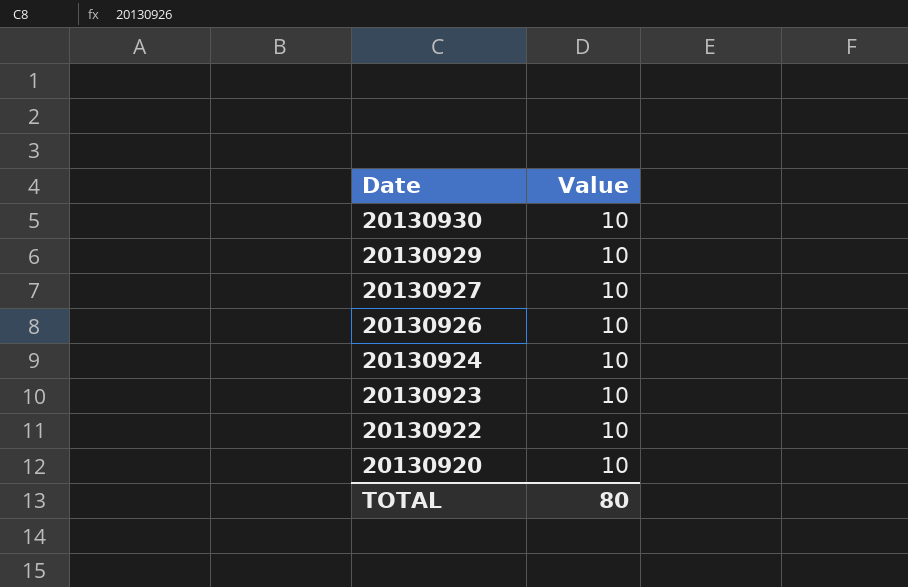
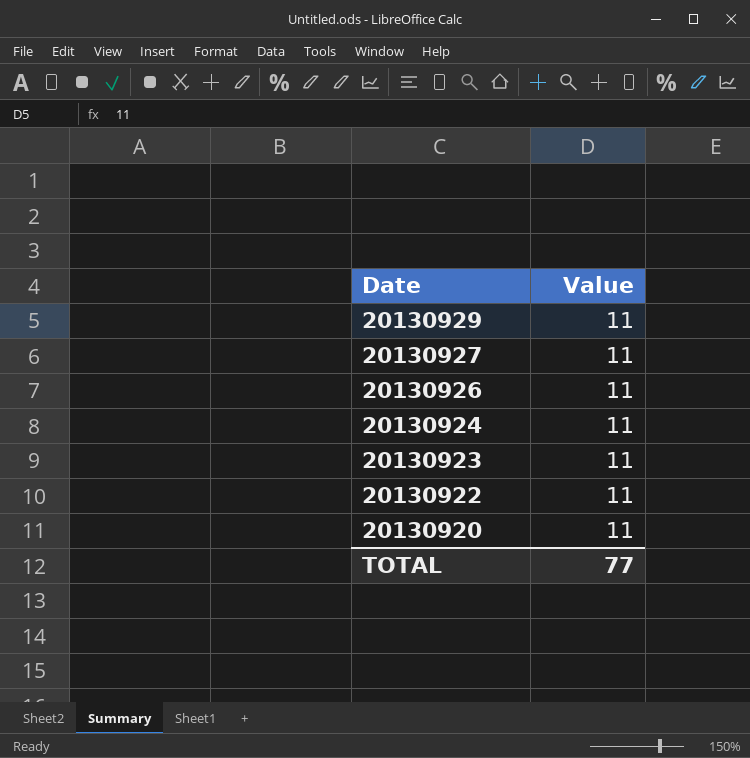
row 20130930: 10 -> none
20130929 | Value: 10 -> 11
20130927 | Value: 10 -> 11
20130926 | Value: 10 -> 11
20130924 | Value: 10 -> 11
20130923 | Value: 10 -> 11
20130922 | Value: 10 -> 11
20130920 | Value: 10 -> 11
TOTAL | Value: 80 -> 77

